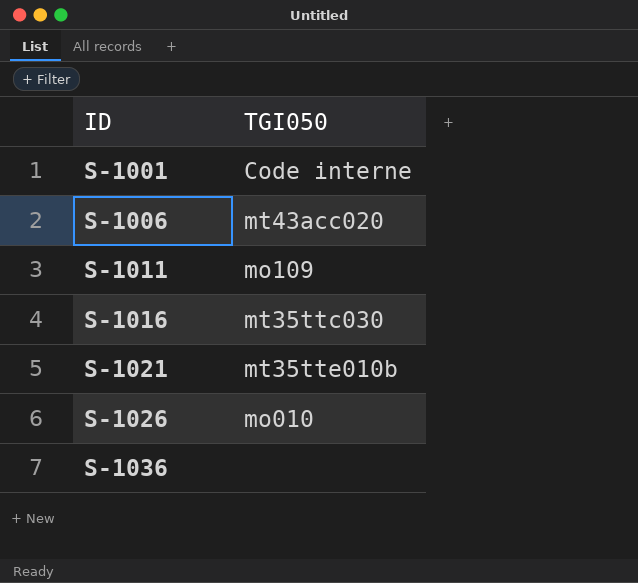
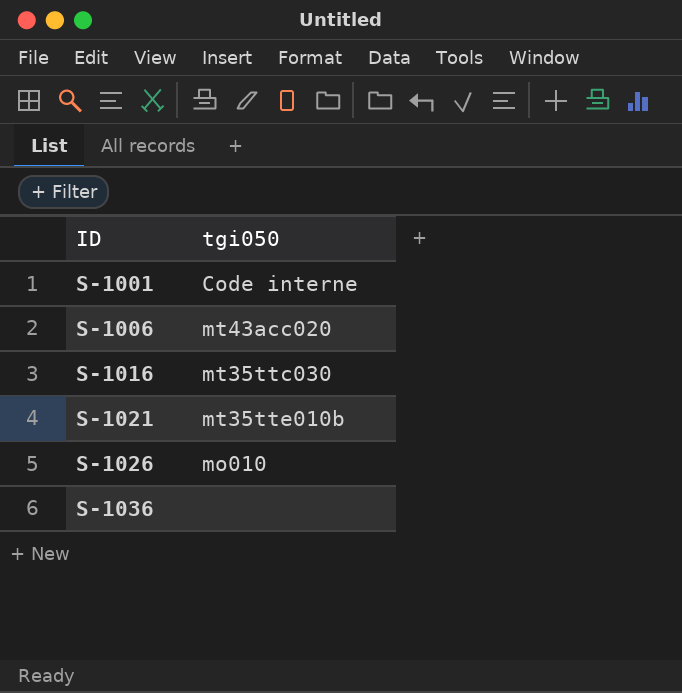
column name: TGI050 -> tgi050
row S-1011: mo109 -> none

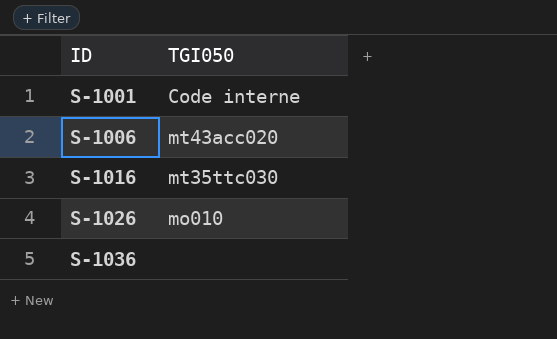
column name: tgi050 -> TGI050
row S-1021: mt35tte010b -> none

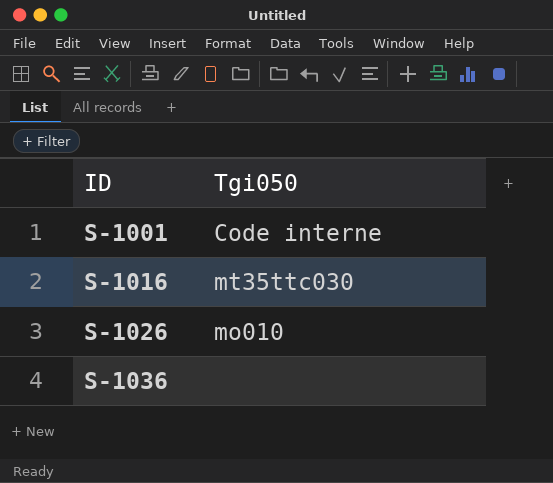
column name: TGI050 -> Tgi050
row S-1006: mt43acc020 -> none

